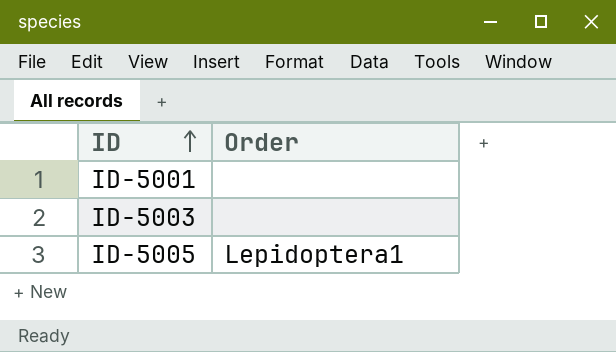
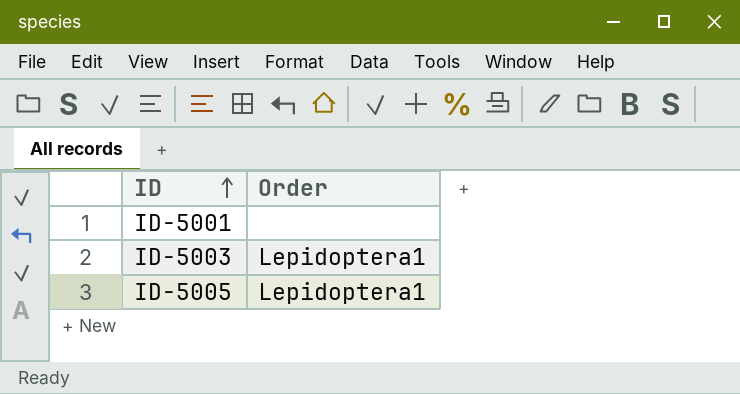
ID-5003 | Order: none -> Lepidoptera1

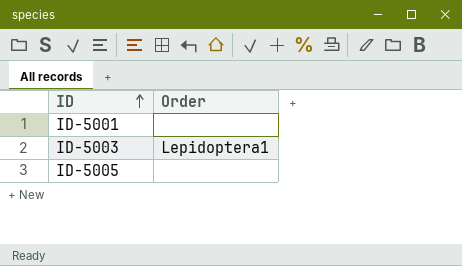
ID-5005 | Order: Lepidoptera1 -> none

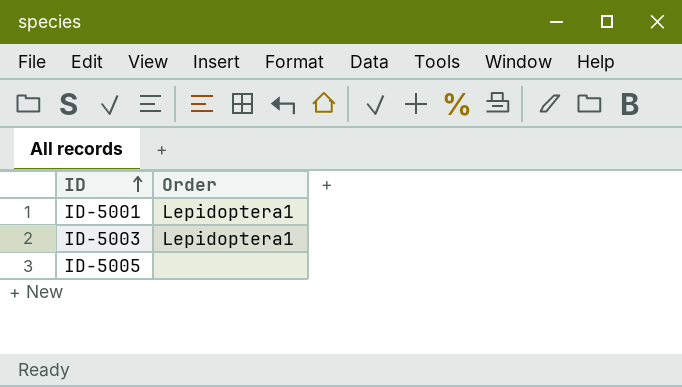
ID-5001 | Order: none -> Lepidoptera1

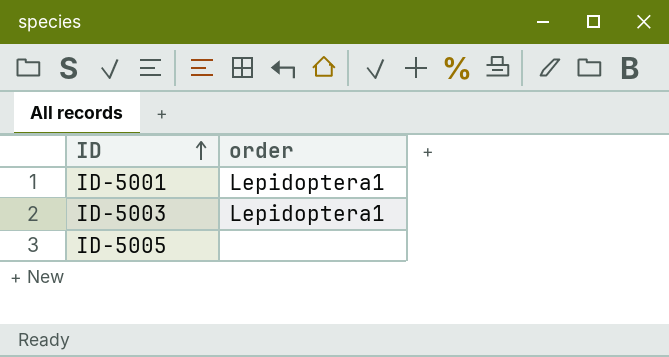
column name: Order -> order

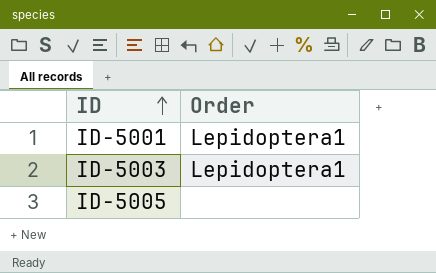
column name: order -> Order

